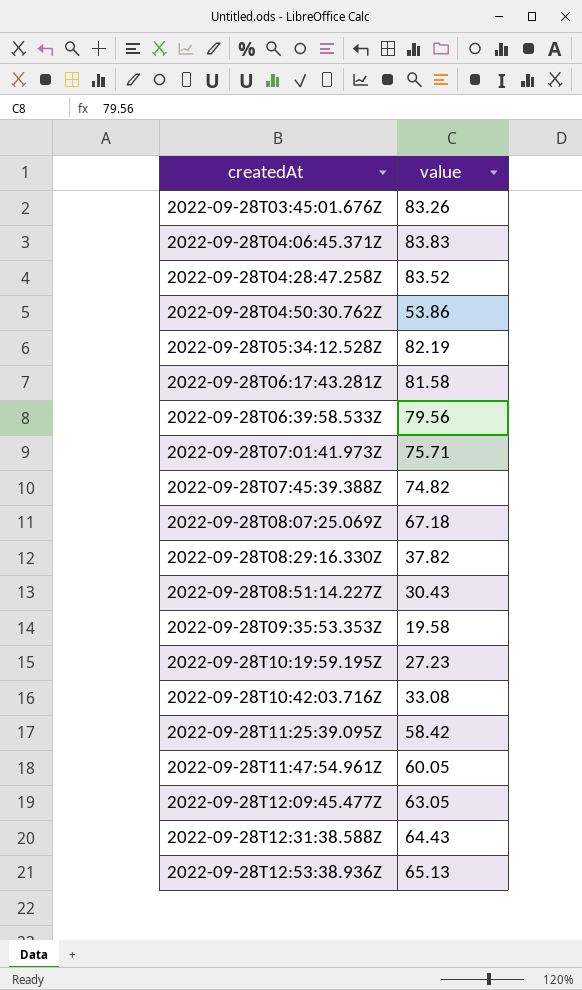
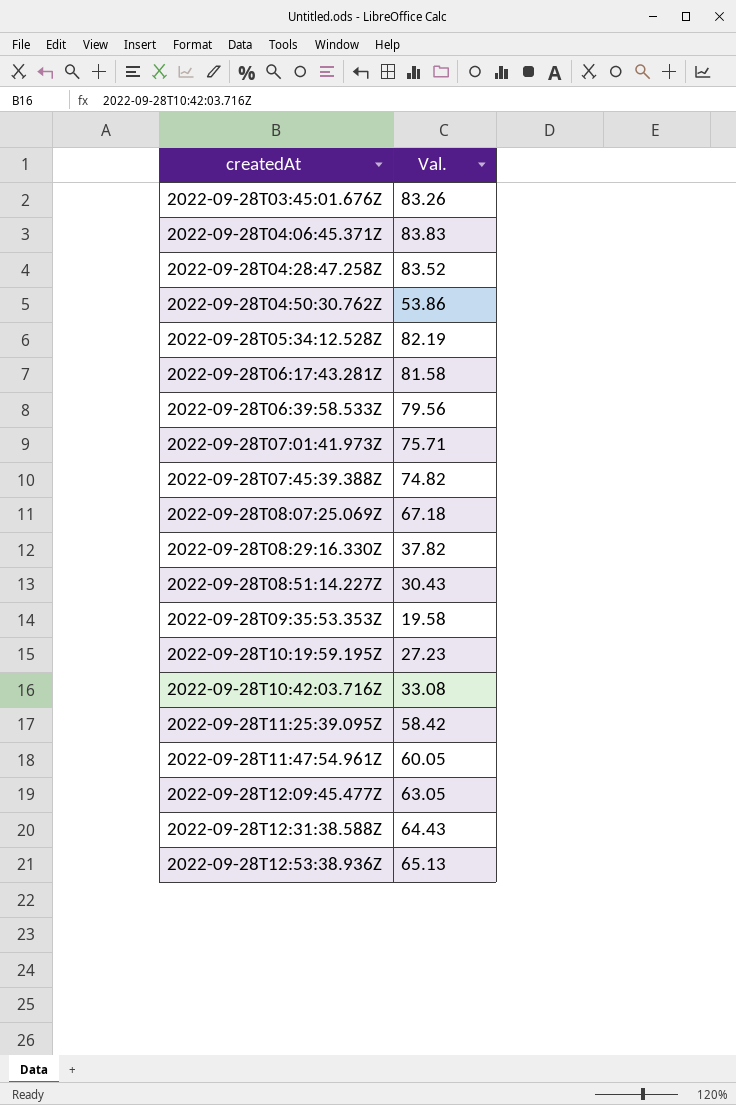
column name: value -> Val.

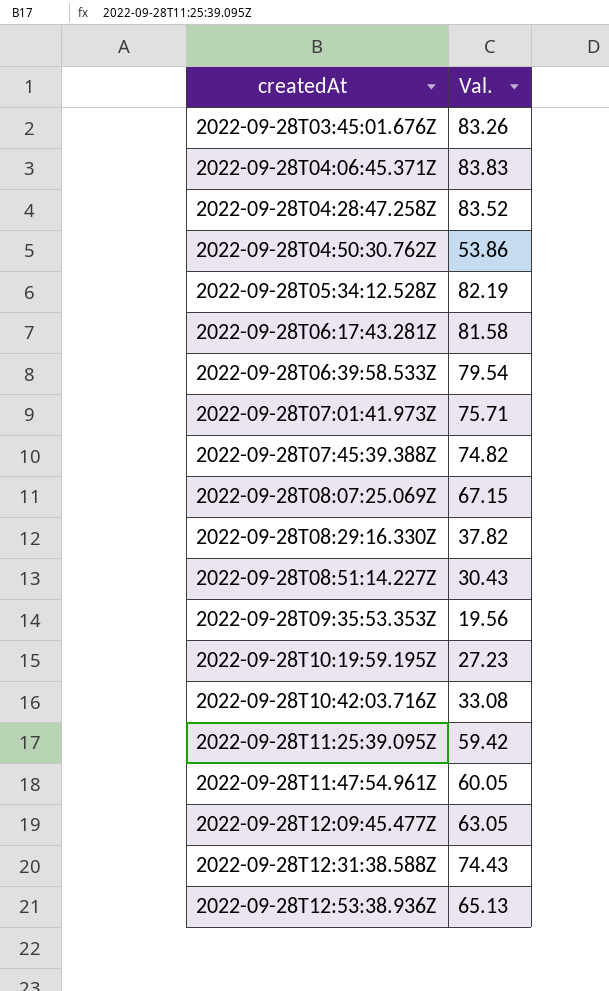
2022-09-28T06:39:58.533Z | Val.: 79.56 -> 79.54
2022-09-28T08:07:25.069Z | Val.: 67.18 -> 67.15
2022-09-28T09:35:53.353Z | Val.: 19.58 -> 19.56
2022-09-28T11:25:39.095Z | Val.: 58.42 -> 59.42
2022-09-28T12:31:38.588Z | Val.: 64.43 -> 74.43

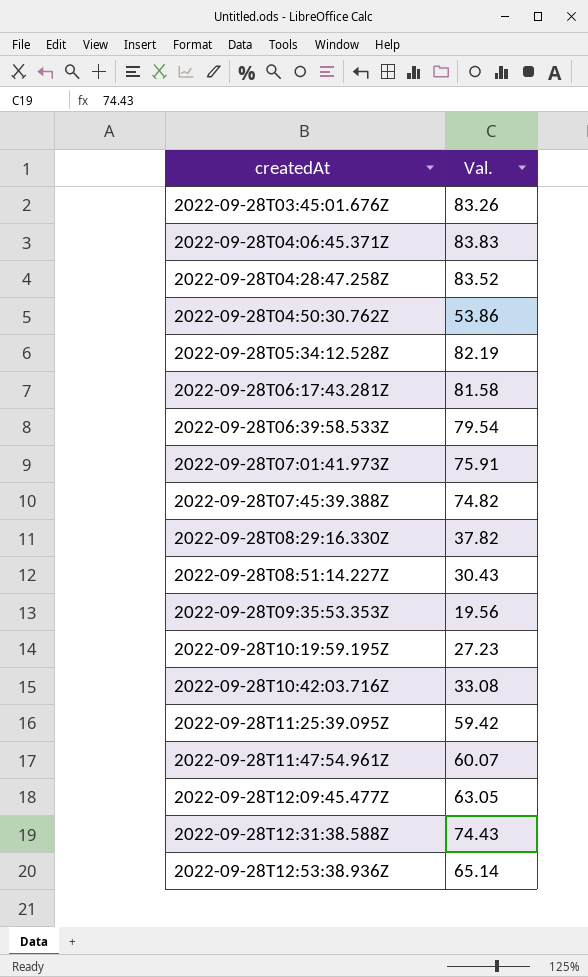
row 2022-09-28T08:07:25.069Z: 67.15 -> none
2022-09-28T07:01:41.973Z | Val.: 75.71 -> 75.91
2022-09-28T11:47:54.961Z | Val.: 60.05 -> 60.07
2022-09-28T12:53:38.936Z | Val.: 65.13 -> 65.14

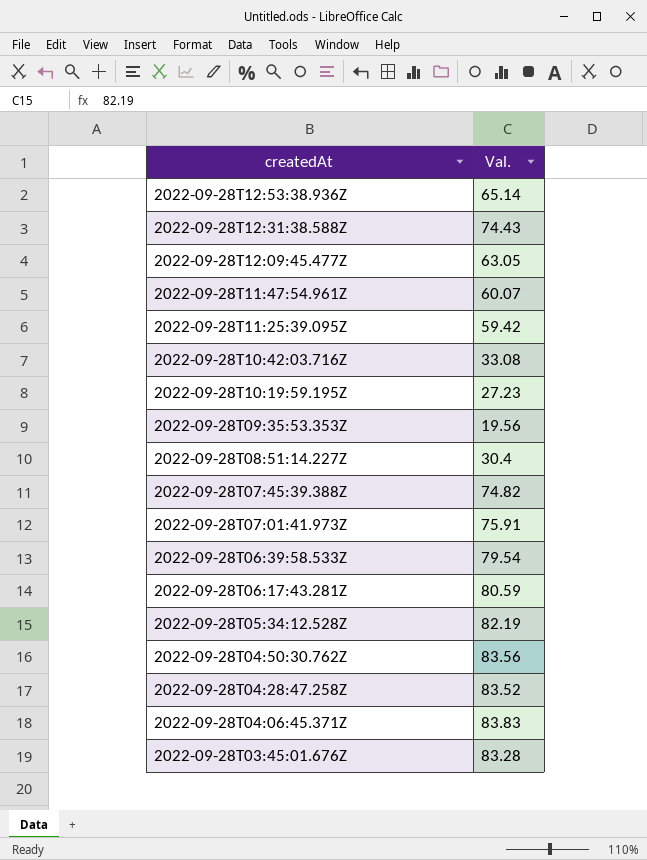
row order: createdAt ascending -> createdAt descending
row 2022-09-28T08:29:16.330Z: 37.82 -> none
2022-09-28T08:51:14.227Z | Val.: 30.43 -> 30.4
2022-09-28T06:17:43.281Z | Val.: 81.58 -> 80.59
2022-09-28T04:50:30.762Z | Val.: 53.86 -> 83.56
2022-09-28T03:45:01.676Z | Val.: 83.26 -> 83.28

